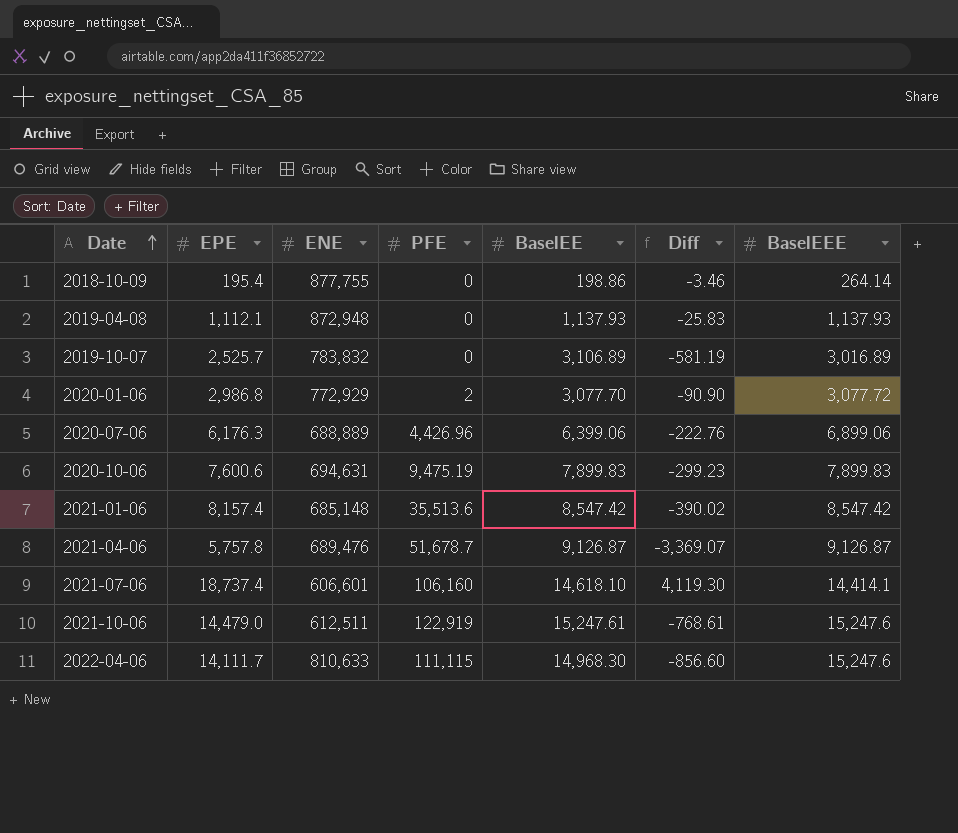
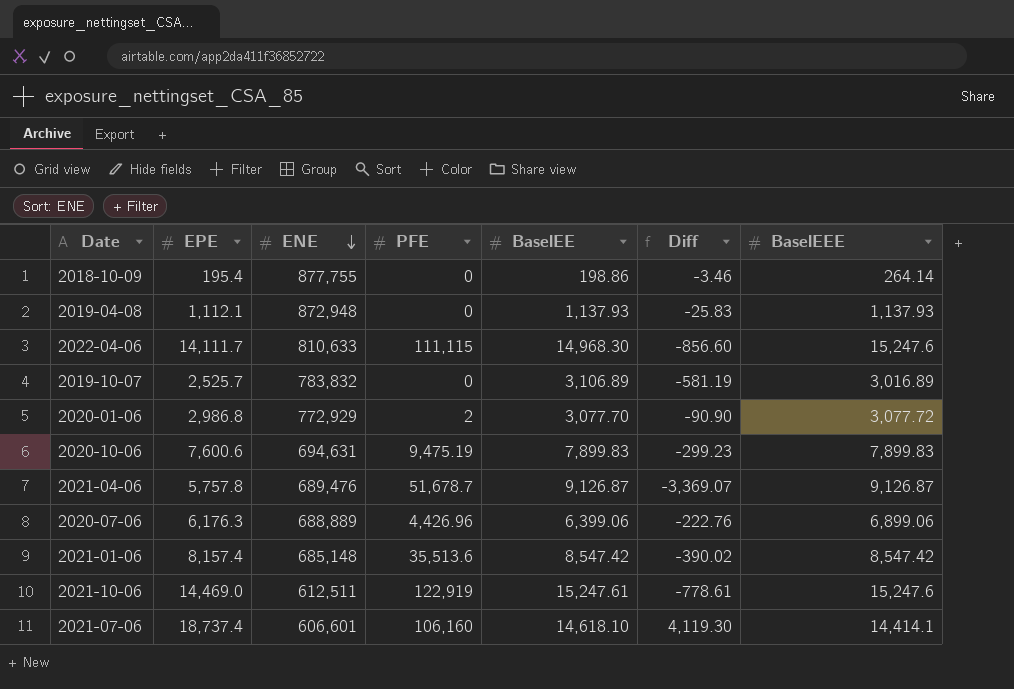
row order: Date ascending -> ENE descending
2021-10-06 | EPE: 14,479.0 -> 14,469.0
2021-10-06 | Diff: -768.61 -> -778.61

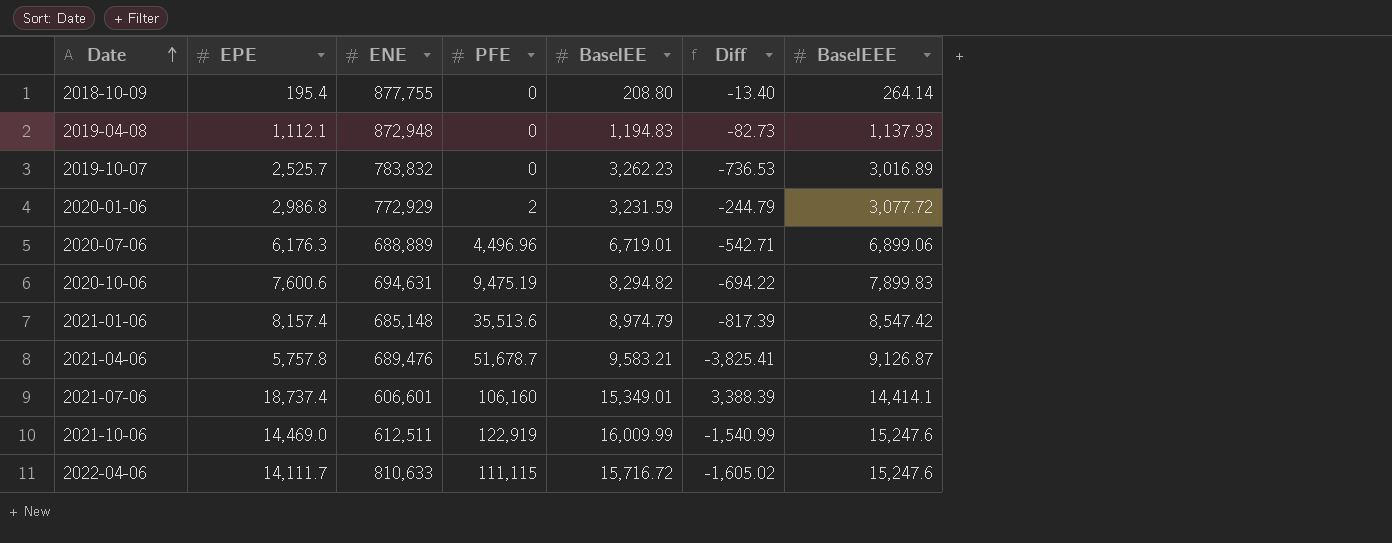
row order: ENE descending -> Date ascending
2018-10-09 | BaselEE: 198.86 -> 208.80
2018-10-09 | Diff: -3.46 -> -13.40
2019-04-08 | BaselEE: 1,137.93 -> 1,194.83
2019-04-08 | Diff: -25.83 -> -82.73
2019-10-07 | BaselEE: 3,106.89 -> 3,262.23
2019-10-07 | Diff: -581.19 -> -736.53
2020-01-06 | BaselEE: 3,077.70 -> 3,231.59
2020-01-06 | Diff: -90.90 -> -244.79
2020-07-06 | PFE: 4,426.96 -> 4,496.96
2020-07-06 | BaselEE: 6,399.06 -> 6,719.01
2020-07-06 | Diff: -222.76 -> -542.71
2020-10-06 | BaselEE: 7,899.83 -> 8,294.82
2020-10-06 | Diff: -299.23 -> -694.22
2021-01-06 | BaselEE: 8,547.42 -> 8,974.79
2021-01-06 | Diff: -390.02 -> -817.39
2021-04-06 | BaselEE: 9,126.87 -> 9,583.21
2021-04-06 | Diff: -3,369.07 -> -3,825.41
2021-07-06 | BaselEE: 14,618.10 -> 15,349.01
2021-07-06 | Diff: 4,119.30 -> 3,388.39
2021-10-06 | BaselEE: 15,247.61 -> 16,009.99
2021-10-06 | Diff: -778.61 -> -1,540.99
2022-04-06 | BaselEE: 14,968.30 -> 15,716.72
2022-04-06 | Diff: -856.60 -> -1,605.02

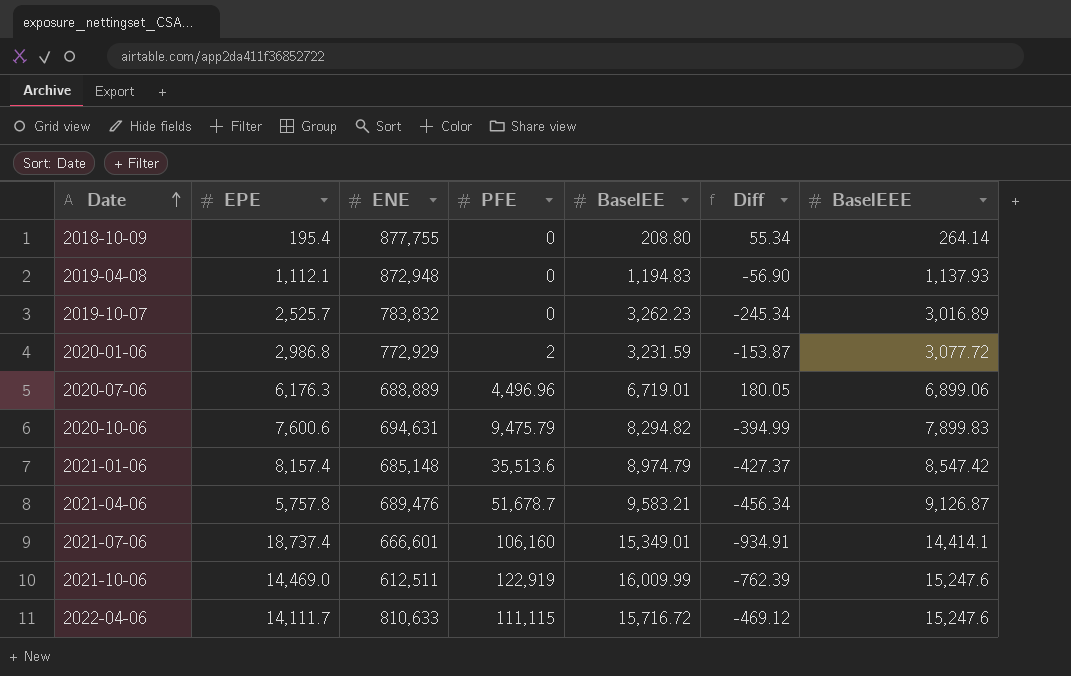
column Diff | formula: [EPE] - [BaselEE] -> [BaselEEE] - [BaselEE]
2020-10-06 | PFE: 9,475.19 -> 9,475.79
2021-07-06 | ENE: 606,601 -> 666,601

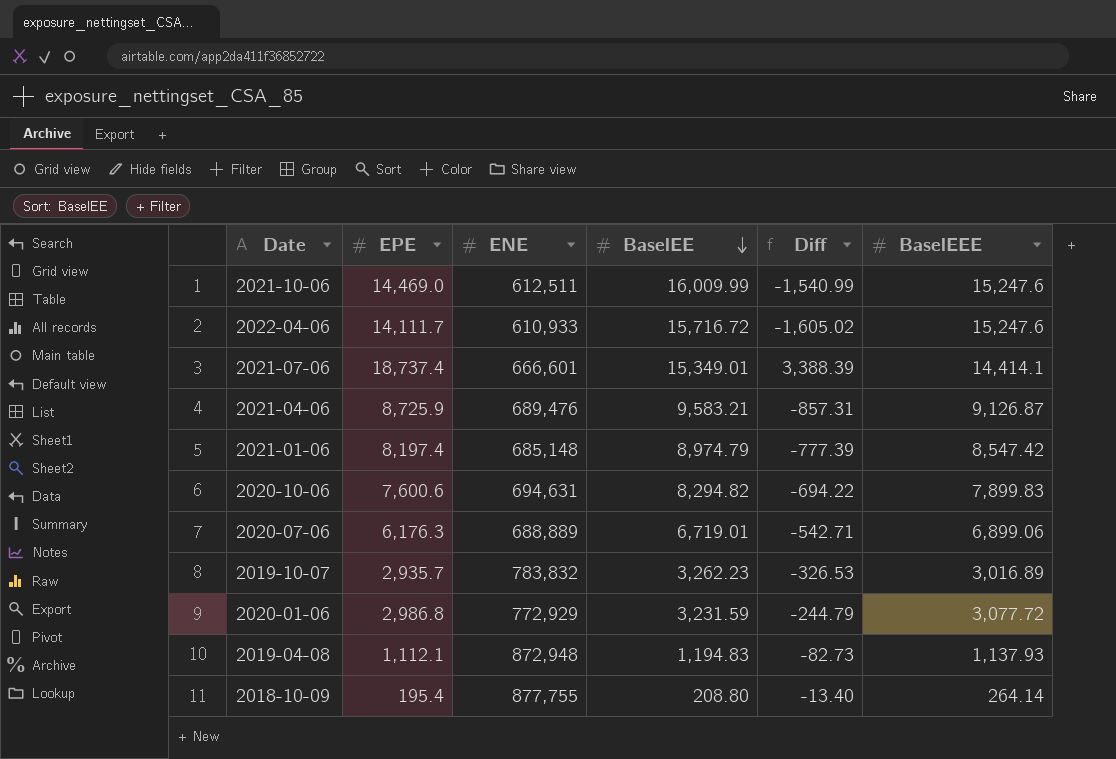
row order: Date ascending -> BaselEE descending
column PFE | position: 4 -> none
column Diff | formula: [BaselEEE] - [BaselEE] -> [EPE] - [BaselEE]
2022-04-06 | ENE: 810,633 -> 610,933
2021-04-06 | EPE: 5,757.8 -> 8,725.9
2021-01-06 | EPE: 8,157.4 -> 8,197.4
2019-10-07 | EPE: 2,525.7 -> 2,935.7

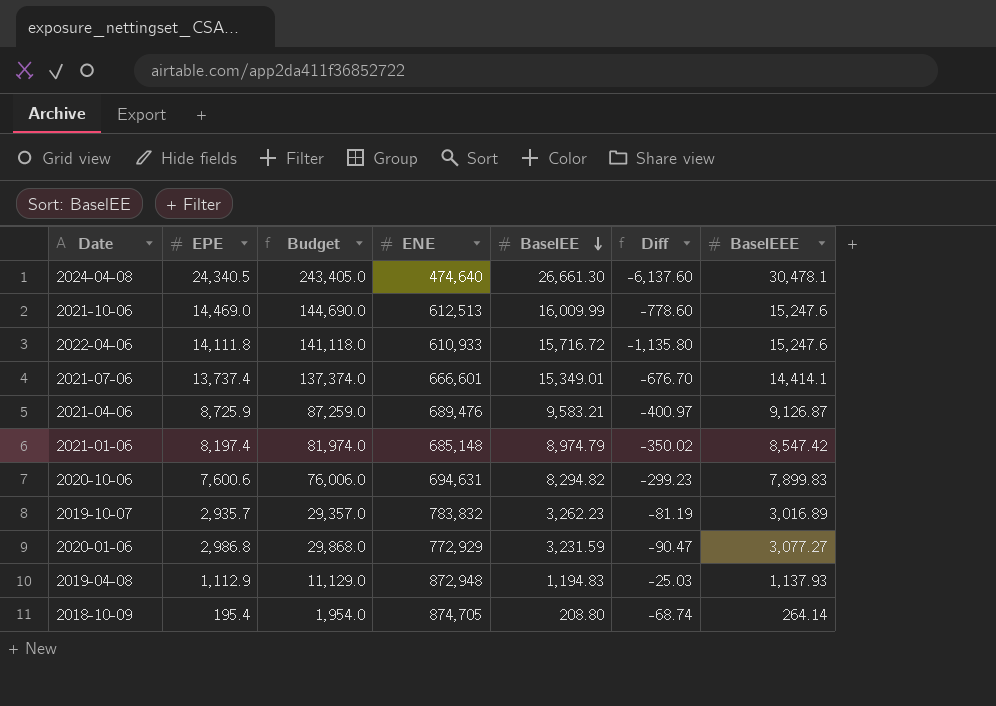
column Budget | formula: none -> [EPE] * 10
column Diff | formula: [EPE] - [BaselEE] -> [EPE] - [BaselEEE]
row 2020-07-06: 6,176.3 | 688,889 | 6,719.01 | -542.71 | 6,899.06 -> none
row 2024-04-08: none -> 24,340.5 | 243,405.0 | 474,640 | 26,661.30 | -6,137.60 | 30,478.1
2021-10-06 | ENE: 612,511 -> 612,513
2022-04-06 | EPE: 14,111.7 -> 14,111.8
2021-07-06 | EPE: 18,737.4 -> 13,737.4
2020-01-06 | BaselEEE: 3,077.72 -> 3,077.27
2019-04-08 | EPE: 1,112.1 -> 1,112.9
2018-10-09 | ENE: 877,755 -> 874,705

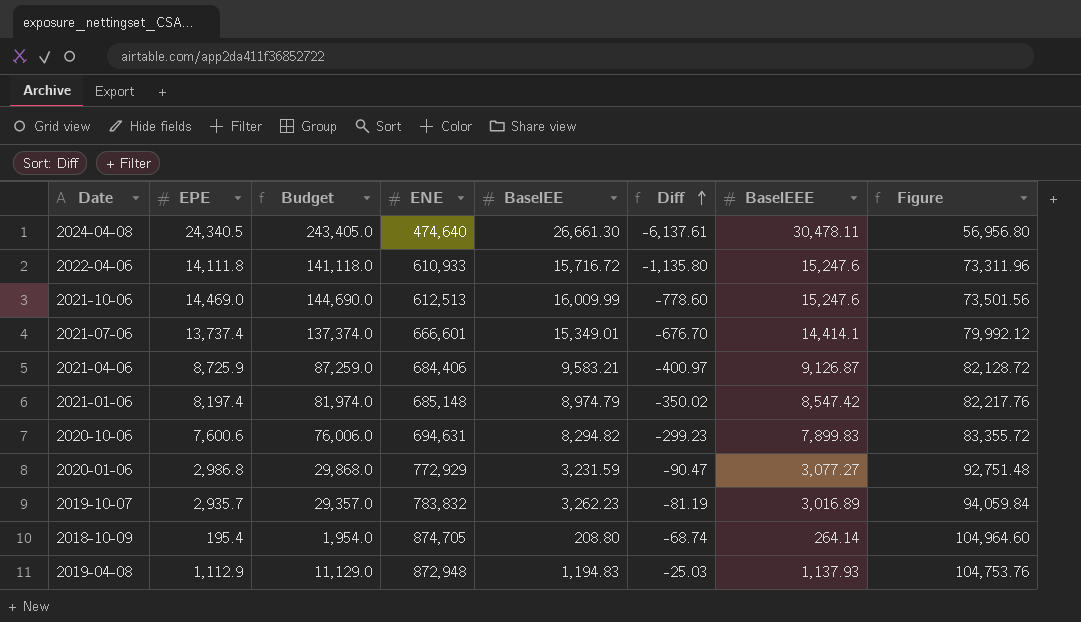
row order: BaselEE descending -> Diff ascending
column Figure | formula: none -> [ENE] * 0.12
2024-04-08 | Diff: -6,137.60 -> -6,137.61
2024-04-08 | BaselEEE: 30,478.1 -> 30,478.11
2021-04-06 | ENE: 689,476 -> 684,406

